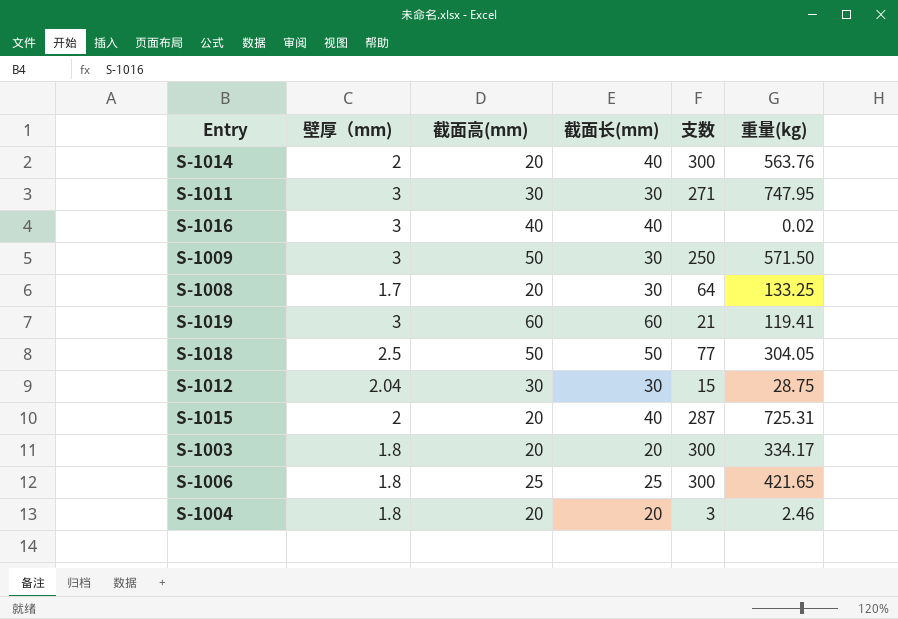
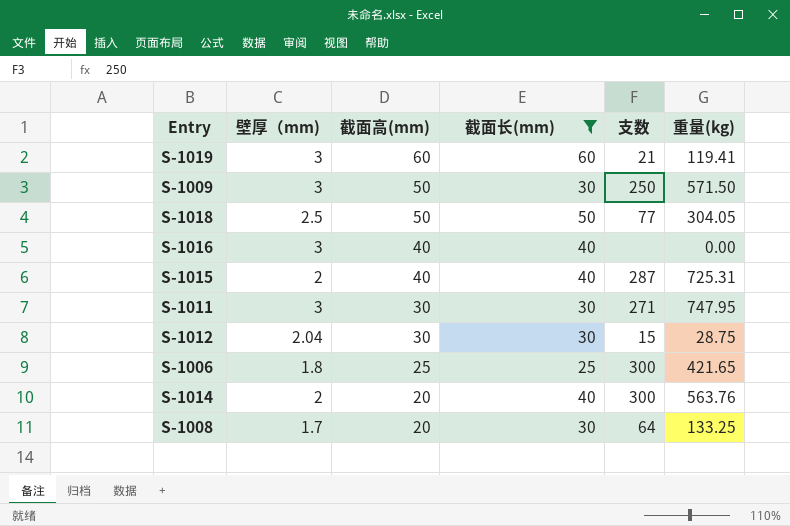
filter: none -> 截面长(mm) != 20
row order: none -> 截面高(mm) descending
S-1016 | 重量(kg): 0.02 -> 0.00
S-1015 | 截面高(mm): 20 -> 40

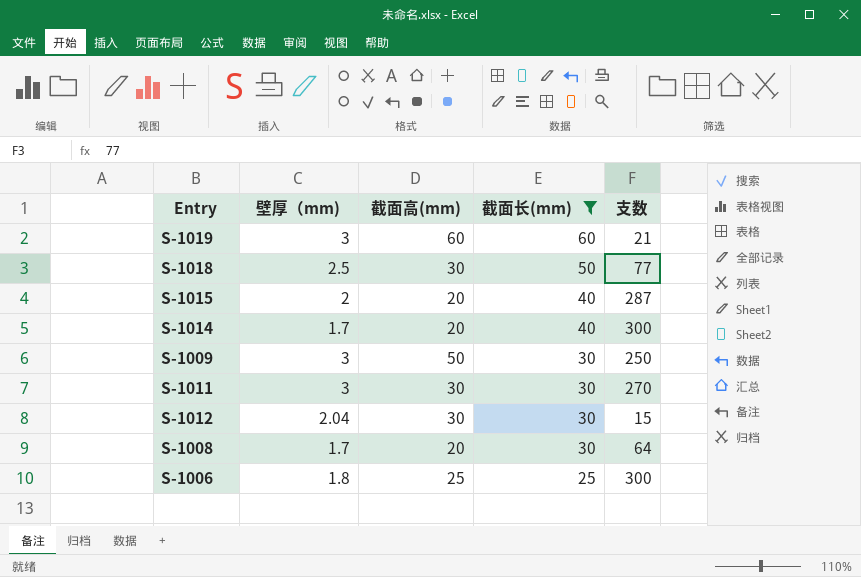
row order: 截面高(mm) descending -> 截面长(mm) descending
column 重量(kg) | position: 6 -> none
row S-1016: 3 | 40 | 40 | none | 0.00 -> none
S-1018 | 截面高(mm): 50 -> 30
S-1015 | 截面高(mm): 40 -> 20
S-1014 | 壁厚（mm): 2 -> 1.7
S-1011 | 支数: 271 -> 270

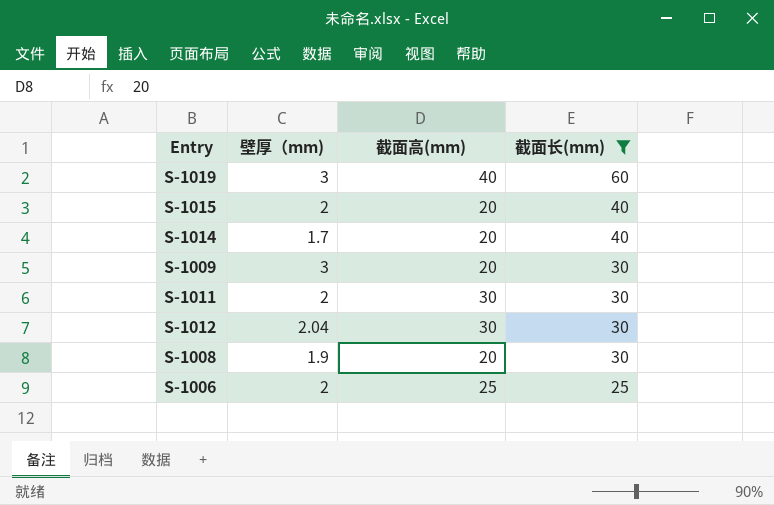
column 支数 | position: 5 -> none
row S-1018: 2.5 | 30 | 50 | 77 -> none
S-1019 | 截面高(mm): 60 -> 40
S-1009 | 截面高(mm): 50 -> 20
S-1011 | 壁厚（mm): 3 -> 2
S-1008 | 壁厚（mm): 1.7 -> 1.9
S-1006 | 壁厚（mm): 1.8 -> 2

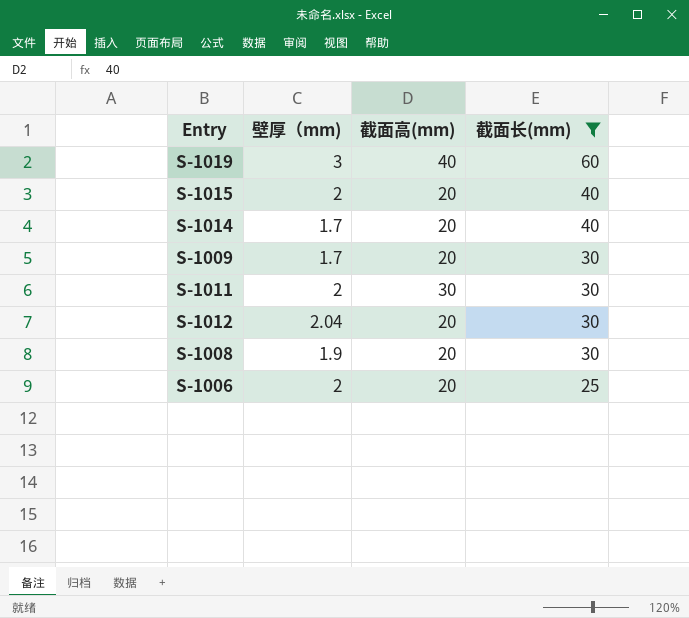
S-1009 | 壁厚（mm): 3 -> 1.7
S-1012 | 截面高(mm): 30 -> 20
S-1006 | 截面高(mm): 25 -> 20

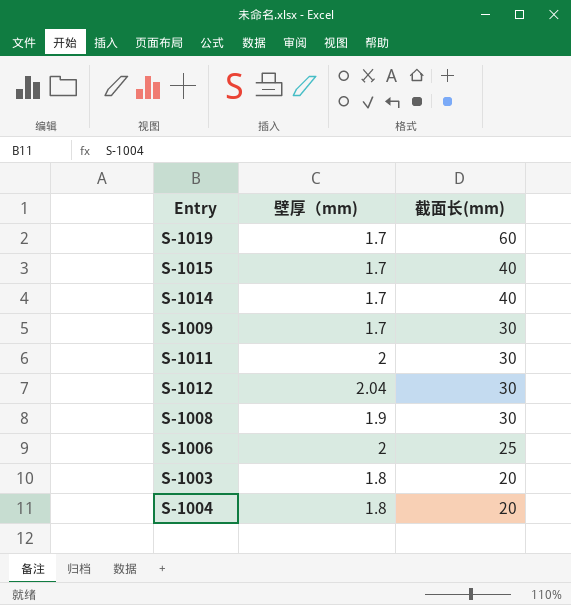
filter: 截面长(mm) != 20 -> none
column 截面高(mm) | position: 3 -> none
S-1019 | 壁厚（mm): 3 -> 1.7
S-1015 | 壁厚（mm): 2 -> 1.7

